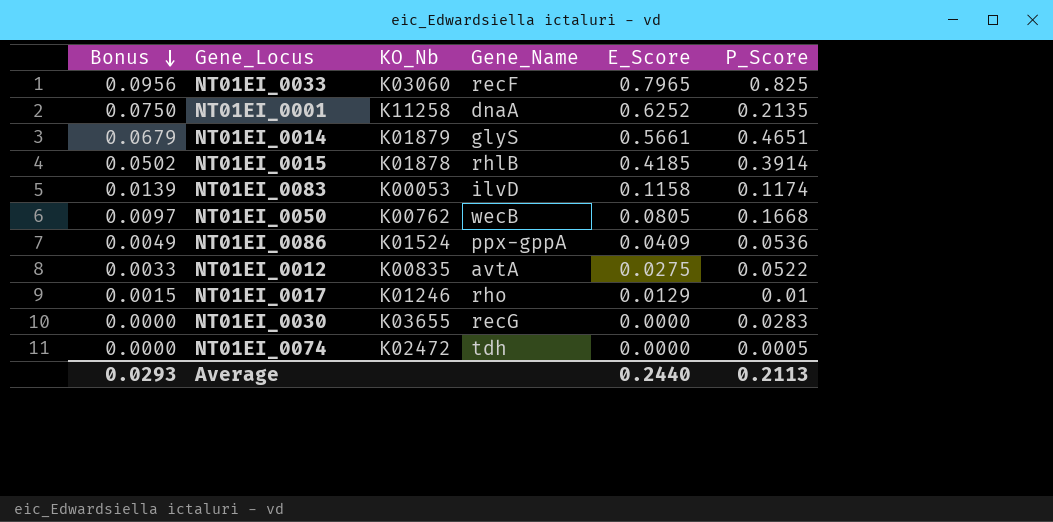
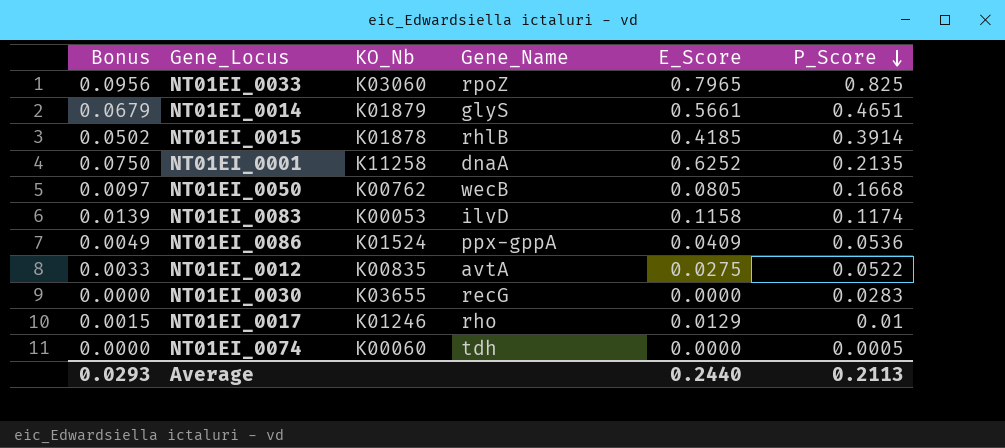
row order: Bonus descending -> P_Score descending
NT01EI_0033 | Gene_Name: recF -> rpoZ
NT01EI_0074 | KO_Nb: K02472 -> K00060

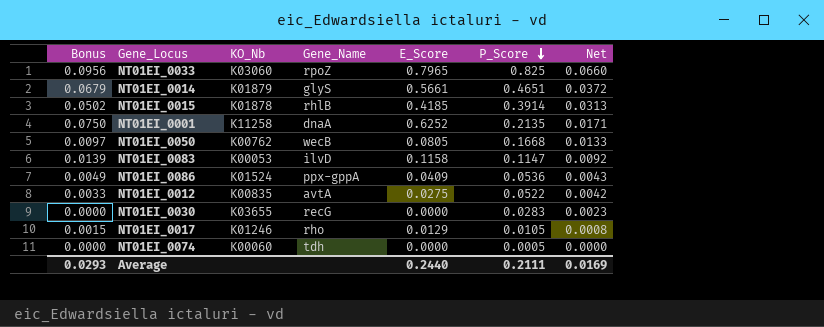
column Net | formula: none -> [P_Score] * 0.08
NT01EI_0083 | P_Score: 0.1174 -> 0.1147
NT01EI_0017 | P_Score: 0.01 -> 0.0105
Average | P_Score: 0.2113 -> 0.2111

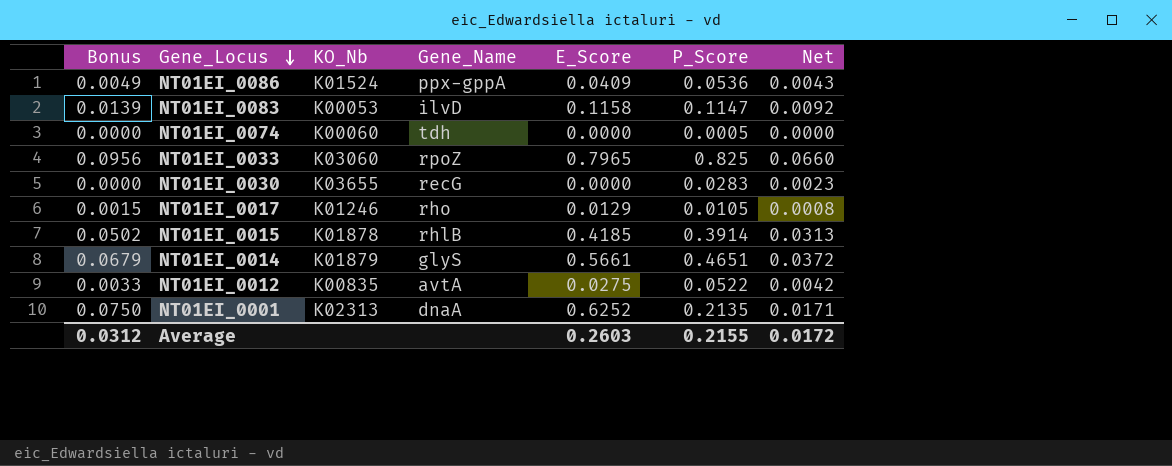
row order: P_Score descending -> Gene_Locus descending
row NT01EI_0050: 0.0097 | K00762 | wecB | 0.0805 | 0.1668 | 0.0133 -> none
NT01EI_0001 | KO_Nb: K11258 -> K02313
Average | Bonus: 0.0293 -> 0.0312
Average | E_Score: 0.2440 -> 0.2603
Average | P_Score: 0.2111 -> 0.2155
Average | Net: 0.0169 -> 0.0172

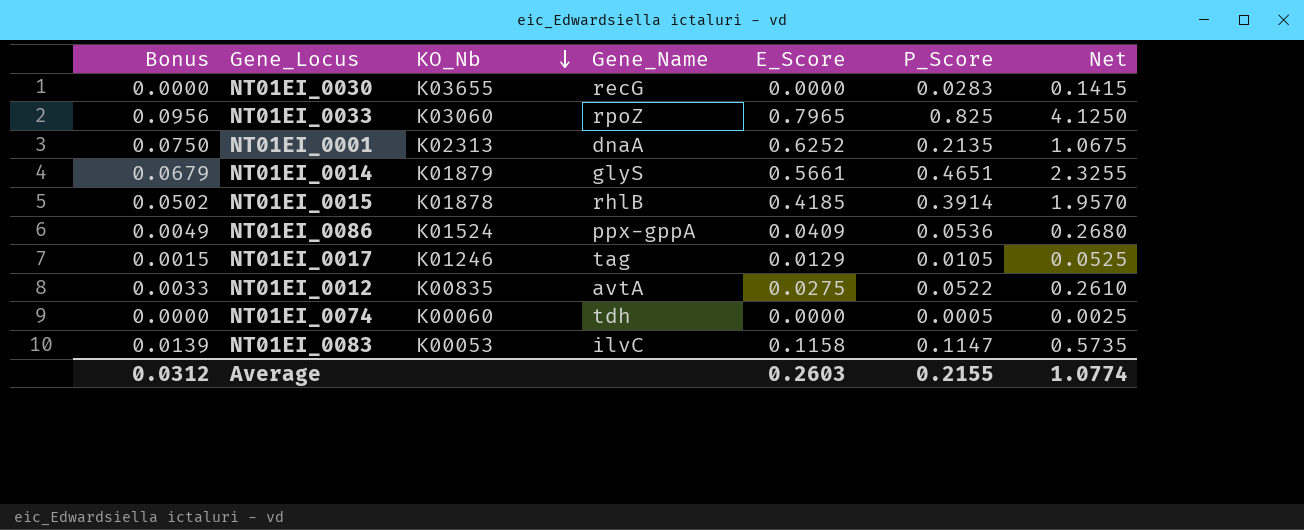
row order: Gene_Locus descending -> KO_Nb descending
column Net | formula: [P_Score] * 0.08 -> [P_Score] * 5
NT01EI_0017 | Gene_Name: rho -> tag
NT01EI_0083 | Gene_Name: ilvD -> ilvC
Average | Net: 0.0172 -> 1.0774

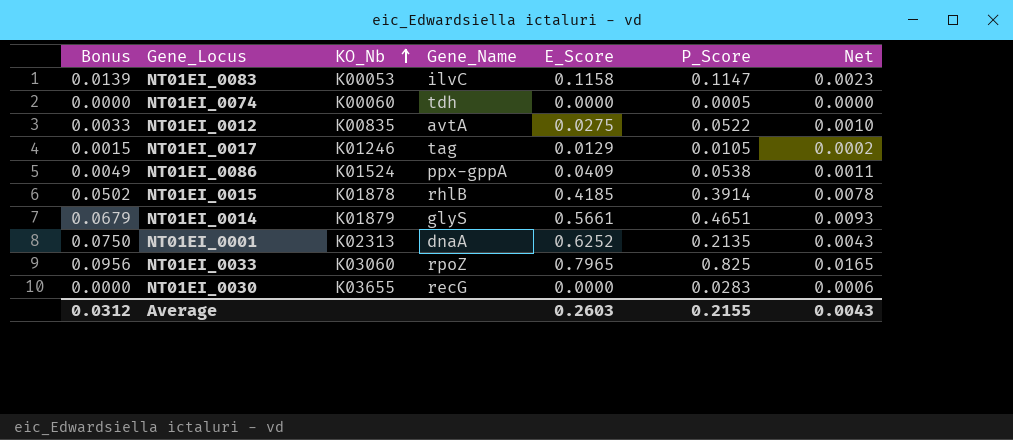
row order: KO_Nb descending -> KO_Nb ascending
column Net | formula: [P_Score] * 5 -> [P_Score] * 0.02
NT01EI_0086 | P_Score: 0.0536 -> 0.0538
Average | Net: 1.0774 -> 0.0043

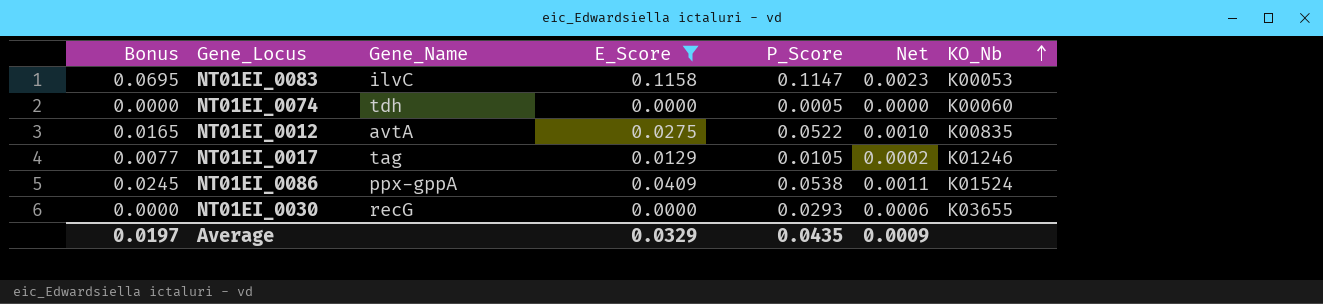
filter: none -> E_Score <= 0.1158
column Bonus | formula: [E_Score] * 0.12 -> [E_Score] * 0.6
column KO_Nb | position: 3 -> 7
NT01EI_0030 | P_Score: 0.0283 -> 0.0293
Average | Bonus: 0.0312 -> 0.0197
Average | E_Score: 0.2603 -> 0.0329
Average | P_Score: 0.2155 -> 0.0435
Average | Net: 0.0043 -> 0.0009

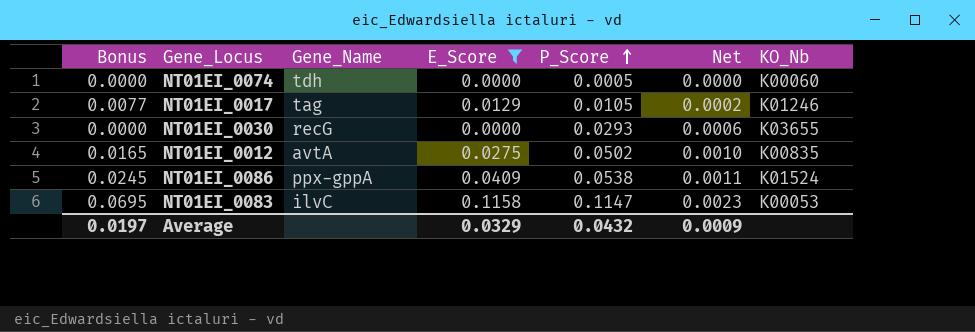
row order: KO_Nb ascending -> P_Score ascending
NT01EI_0012 | P_Score: 0.0522 -> 0.0502
Average | P_Score: 0.0435 -> 0.0432

